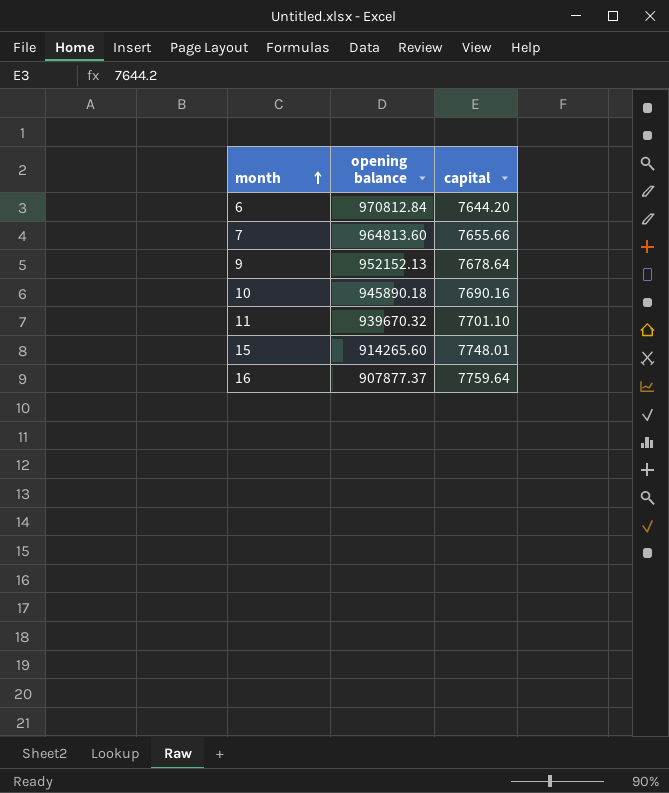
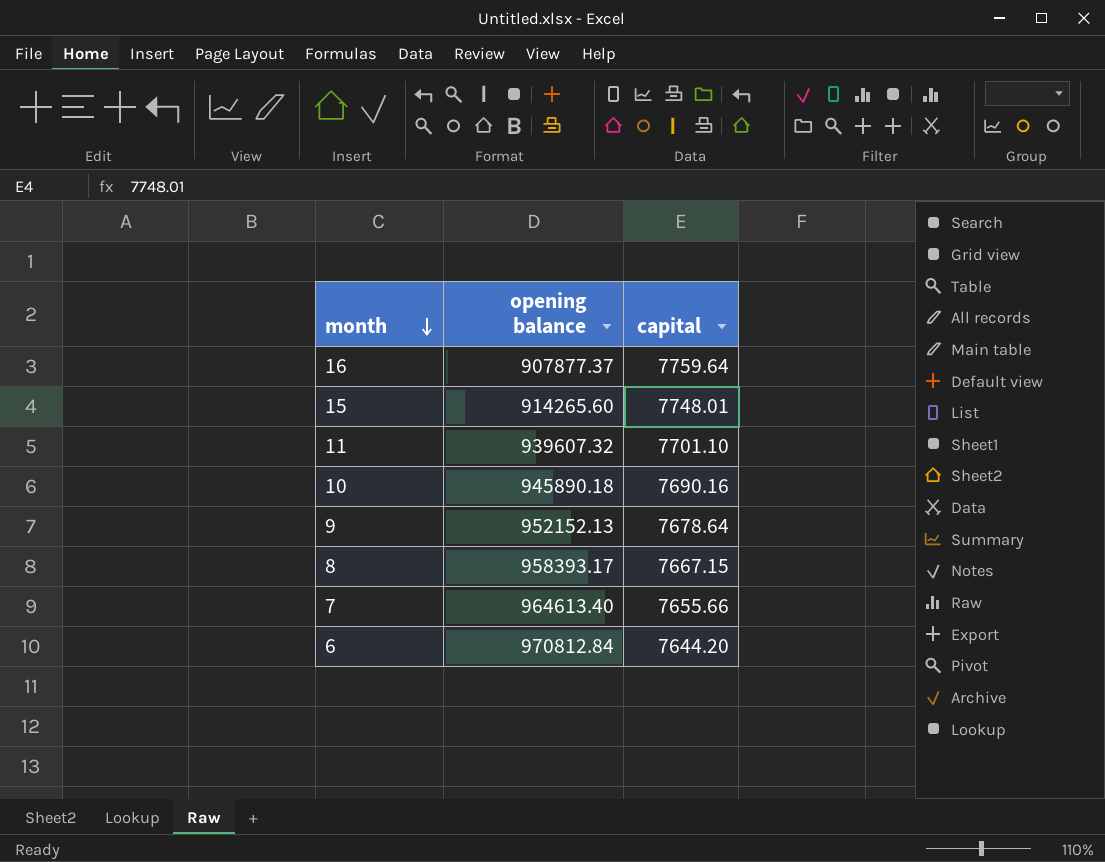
row order: month ascending -> month descending
11 | opening balance: 939670.32 -> 939607.32
row 8: none -> 958393.17 | 7667.15
7 | opening balance: 964813.60 -> 964613.40

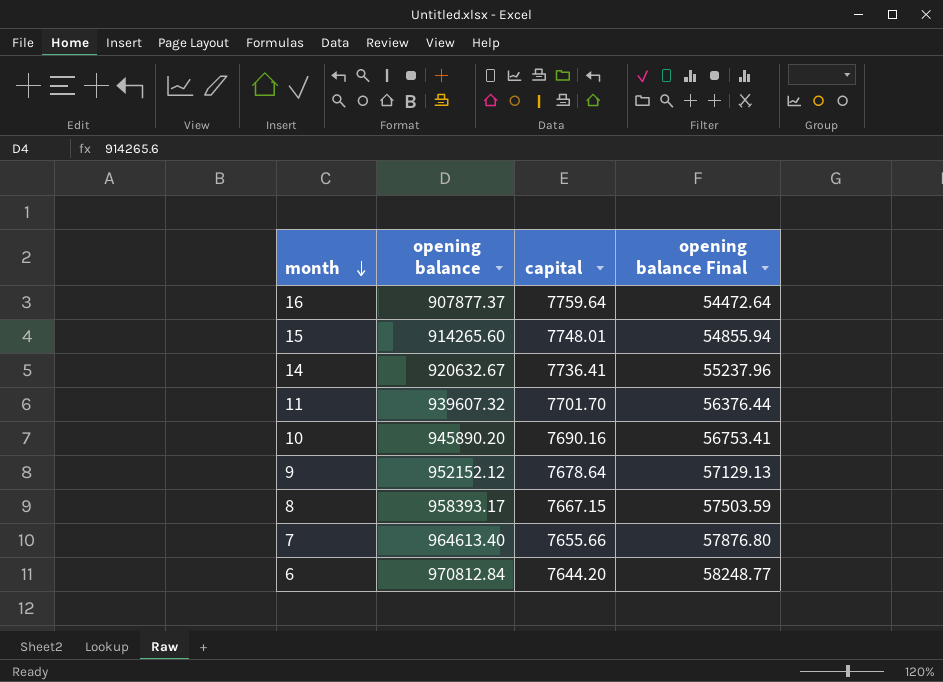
column opening balance Final | formula: none -> [opening balance] * 0.06
row 14: none -> 920632.67 | 7736.41 | 55237.96
11 | capital: 7701.10 -> 7701.70
10 | opening balance: 945890.18 -> 945890.20
9 | opening balance: 952152.13 -> 952152.12

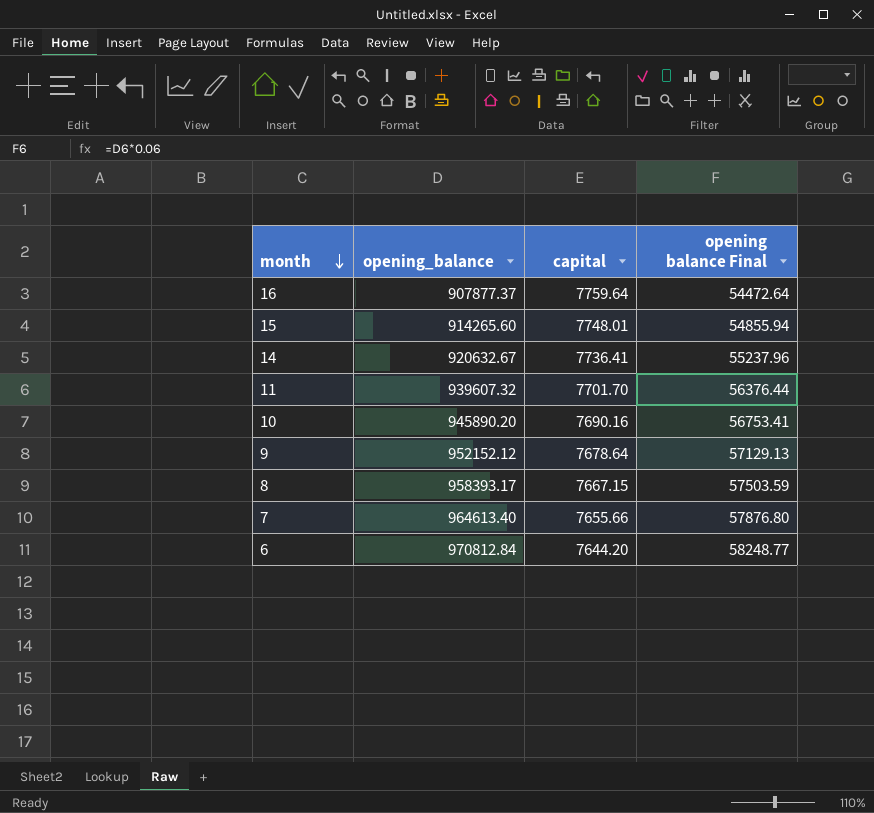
column name: opening balance -> opening_balance

